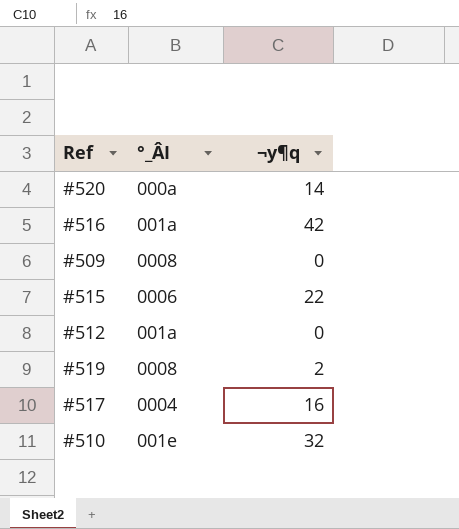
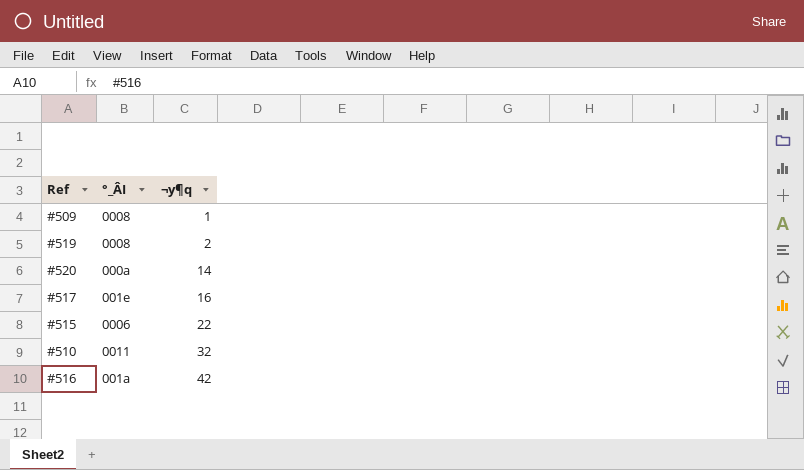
row order: none -> ¬y¶q ascending
row #512: 001a | 0 -> none
#509 | ¬y¶q: 0 -> 1
#517 | °_ÂI: 0004 -> 001e
#510 | °_ÂI: 001e -> 0011

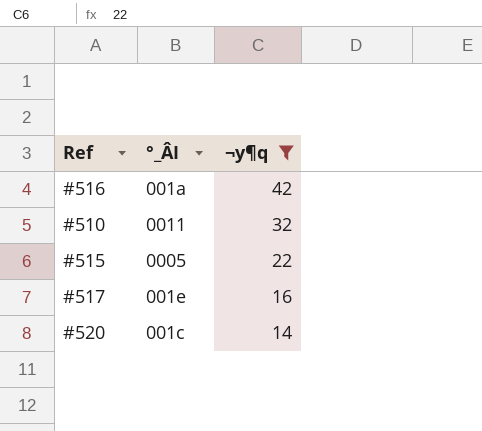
filter: none -> ¬y¶q >= 14
row order: ¬y¶q ascending -> ¬y¶q descending
#515 | °_ÂI: 0006 -> 0005
#520 | °_ÂI: 000a -> 001c

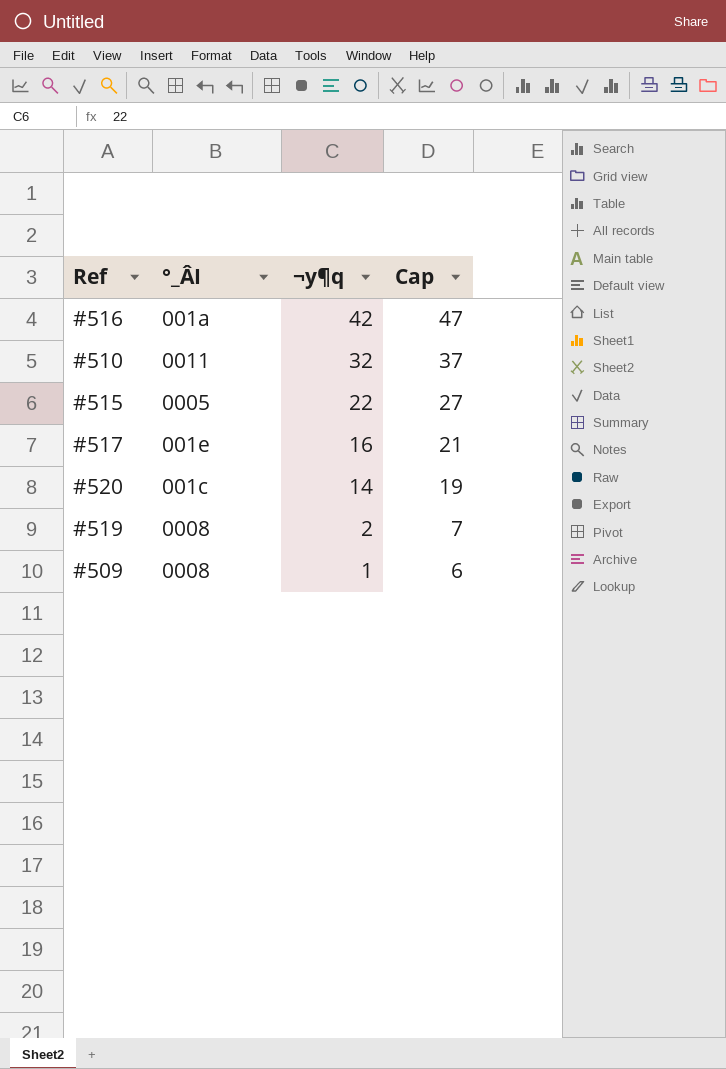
filter: ¬y¶q >= 14 -> none
column Cap | formula: none -> [¬y¶q] + 5

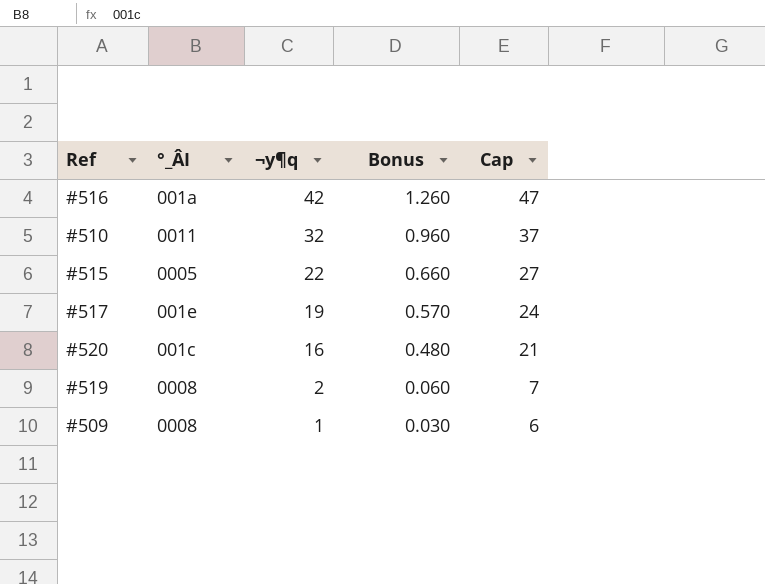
column Bonus | formula: none -> [¬y¶q] * 0.03
#517 | ¬y¶q: 16 -> 19
#517 | Cap: 21 -> 24
#520 | ¬y¶q: 14 -> 16
#520 | Cap: 19 -> 21

